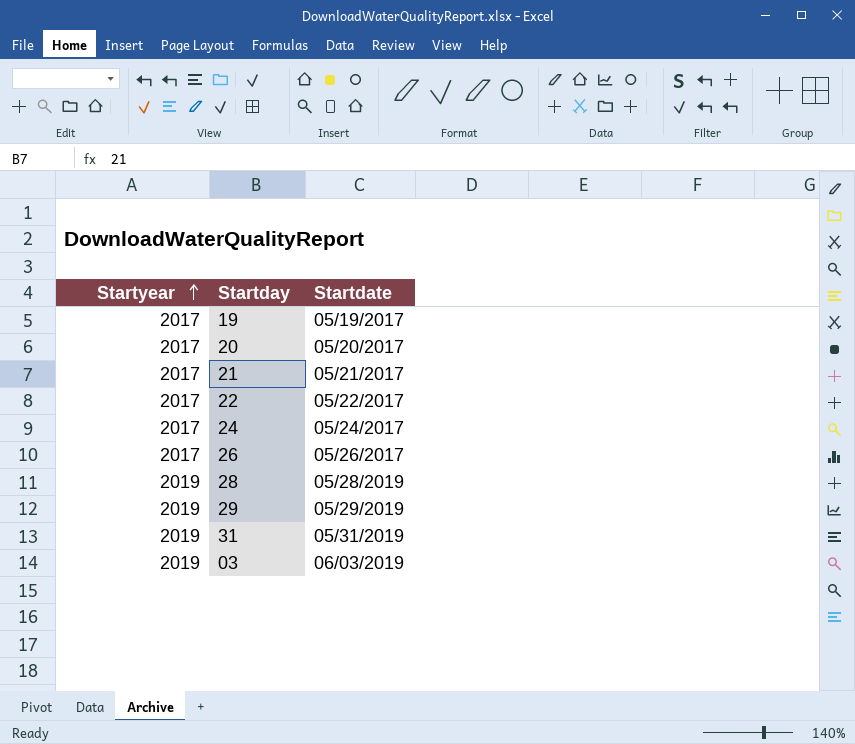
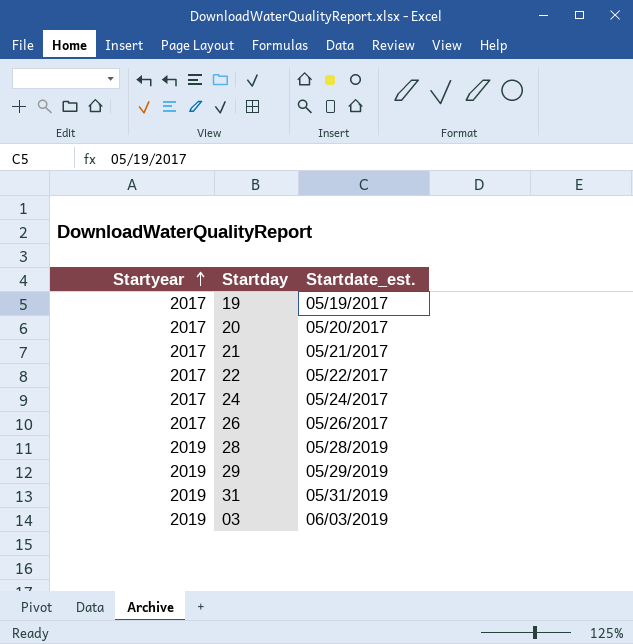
column name: Startdate -> Startdate_est.

